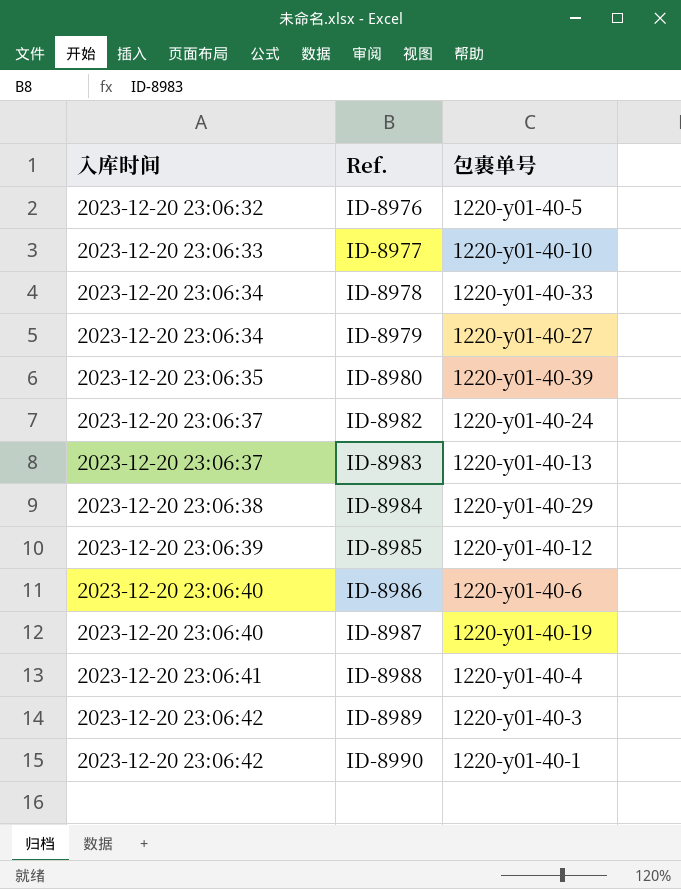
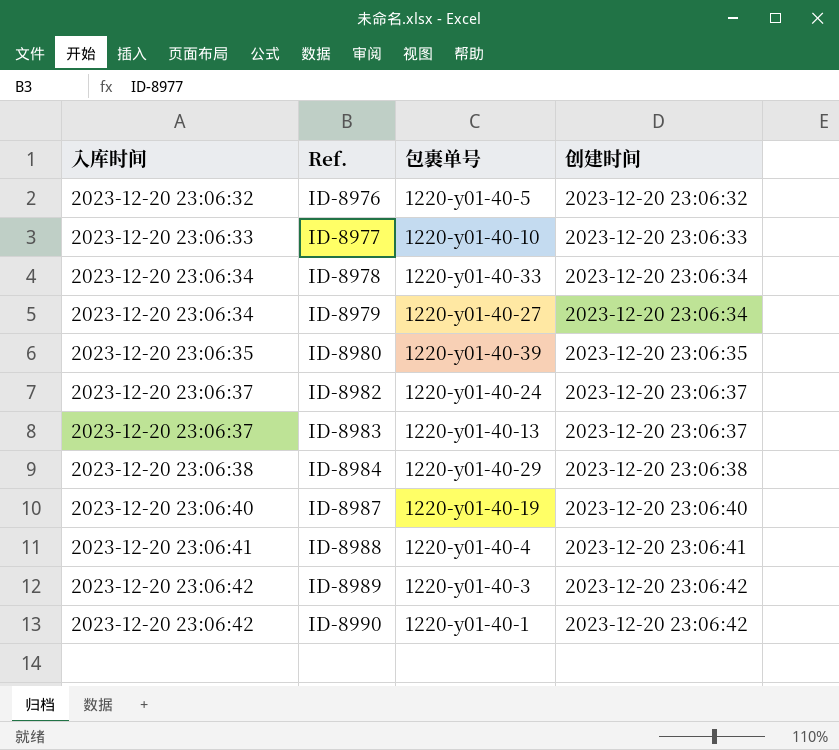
column 创建时间 | position: none -> 4
row ID-8985: 2023-12-20 23:06:39 | 1220-y01-40-12 -> none
row ID-8986: 2023-12-20 23:06:40 | 1220-y01-40-6 -> none

